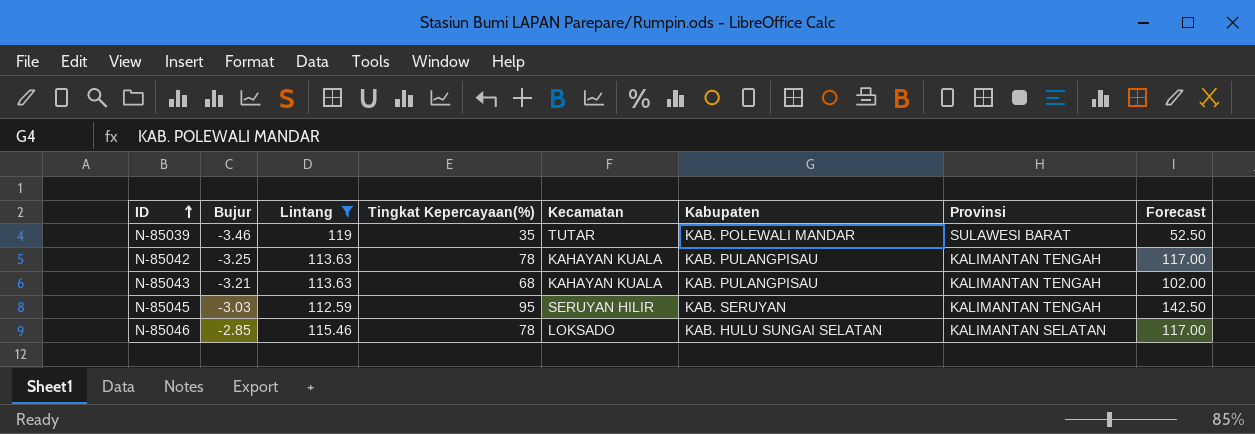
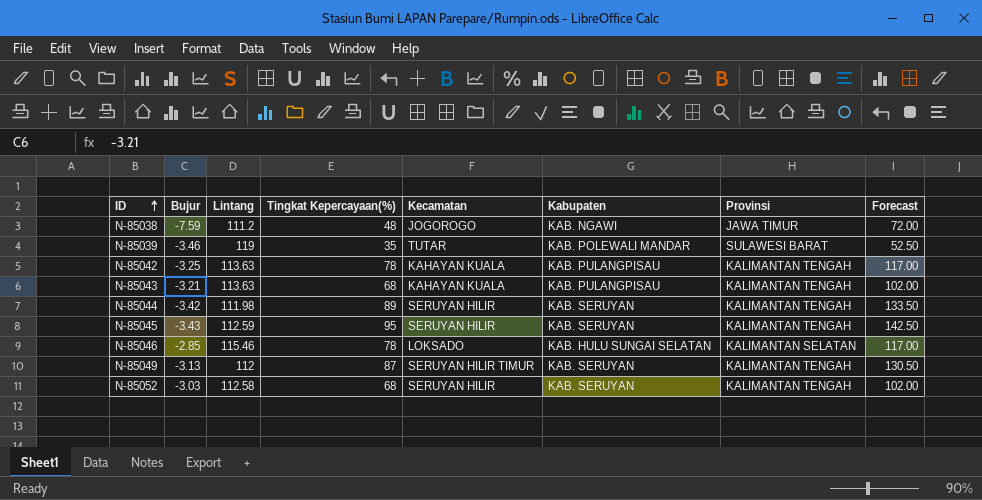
filter: Lintang >= 112.59 -> none
N-85045 | Bujur: -3.03 -> -3.43

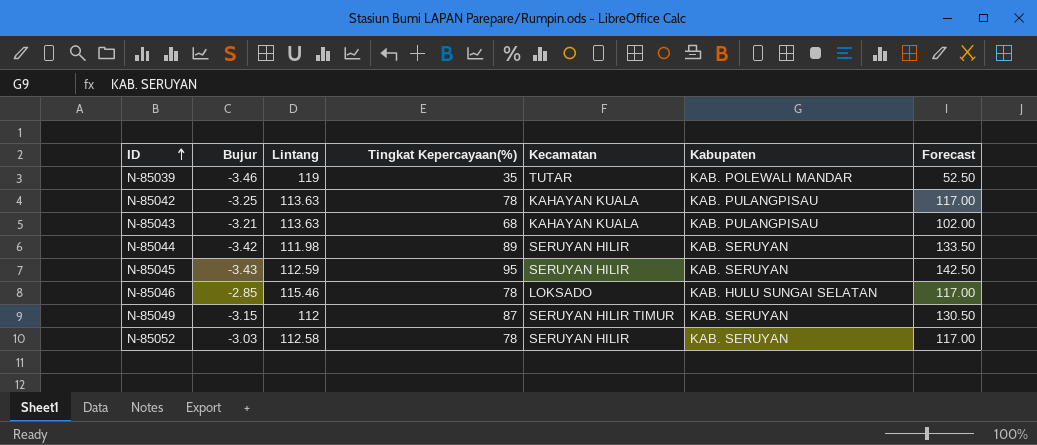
column Provinsi | position: 7 -> none
row N-85038: -7.59 | 111.2 | 48 | JOGOROGO | KAB. NGAWI | JAWA TIMUR | 72.00 -> none
N-85049 | Bujur: -3.13 -> -3.15
N-85052 | Tingkat Kepercayaan(%): 68 -> 78
N-85052 | Forecast: 102.00 -> 117.00

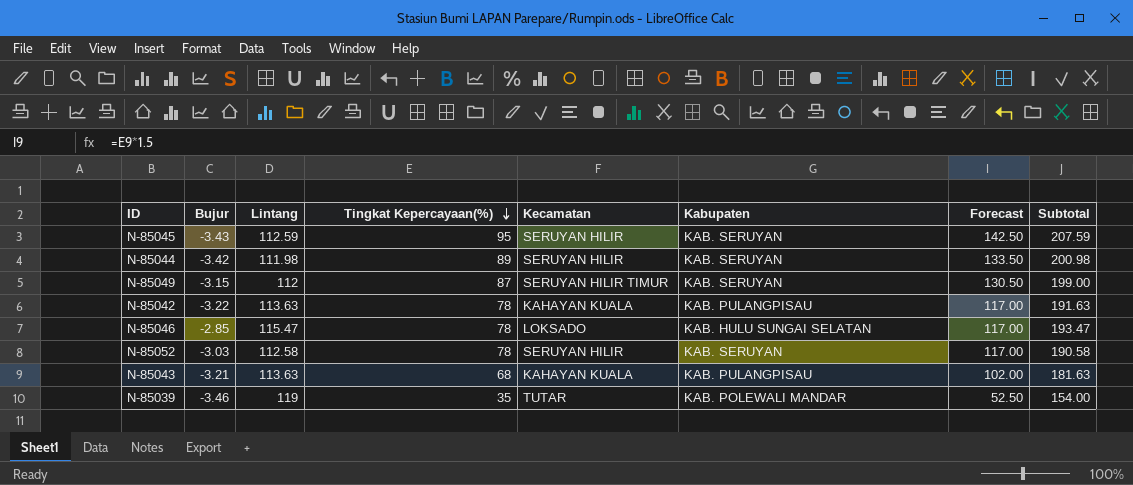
row order: ID ascending -> Tingkat Kepercayaan(%) descending
column Subtotal | formula: none -> [Lintang] + [Tingkat Kepercayaan(%)]
N-85042 | Bujur: -3.25 -> -3.22
N-85046 | Lintang: 115.46 -> 115.47

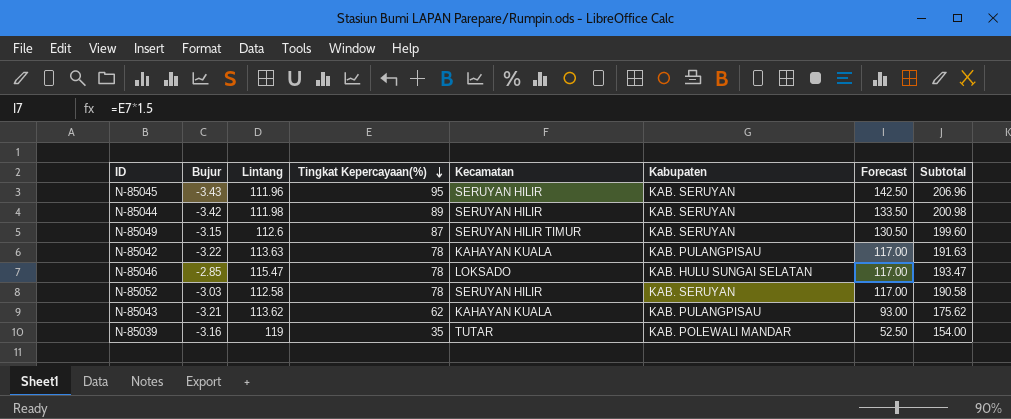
N-85045 | Lintang: 112.59 -> 111.96
N-85045 | Subtotal: 207.59 -> 206.96
N-85049 | Lintang: 112 -> 112.6
N-85049 | Subtotal: 199.00 -> 199.60
N-85043 | Lintang: 113.63 -> 113.62
N-85043 | Tingkat Kepercayaan(%): 68 -> 62
N-85043 | Forecast: 102.00 -> 93.00
N-85043 | Subtotal: 181.63 -> 175.62
N-85039 | Bujur: -3.46 -> -3.16

